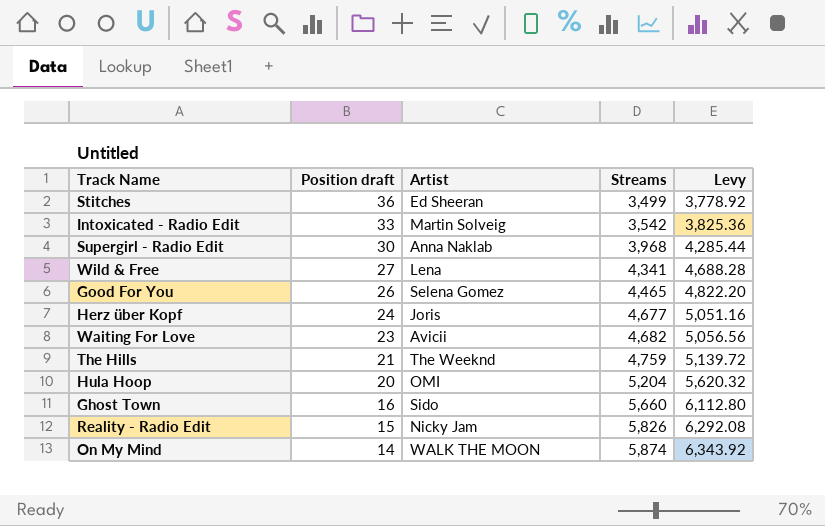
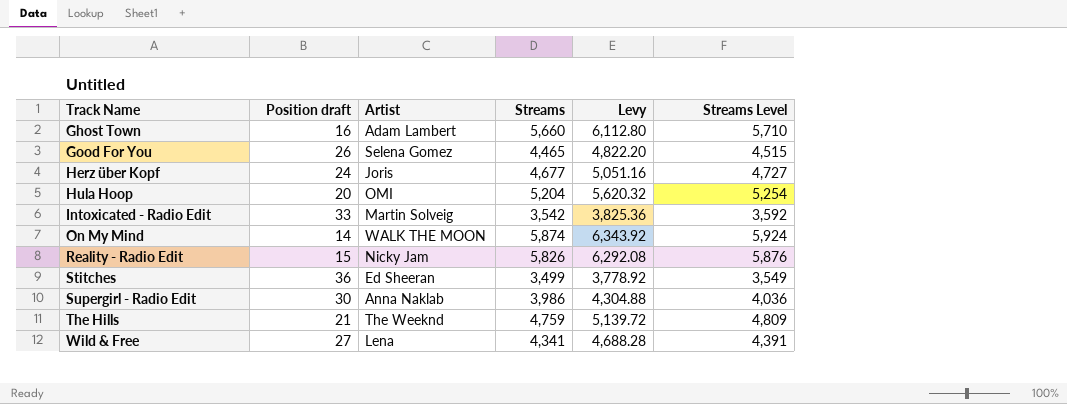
row order: Position draft descending -> Track Name ascending
column Streams Level | formula: none -> [Streams] + 50
row Waiting For Love: 23 | Avicii | 4,682 | 5,056.56 -> none
Ghost Town | Artist: Sido -> Adam Lambert
Supergirl - Radio Edit | Streams: 3,968 -> 3,986
Supergirl - Radio Edit | Levy: 4,285.44 -> 4,304.88

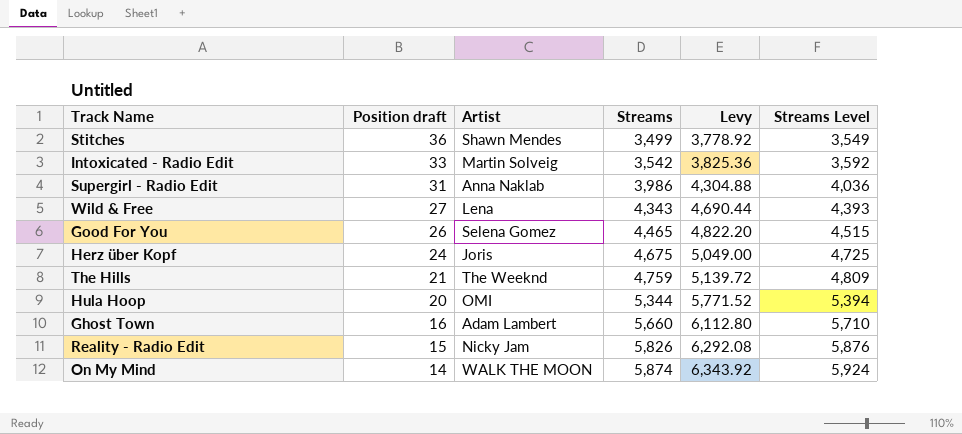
row order: Track Name ascending -> Position draft descending
Stitches | Artist: Ed Sheeran -> Shawn Mendes
Supergirl - Radio Edit | Position draft: 30 -> 31
Wild & Free | Streams: 4,341 -> 4,343
Wild & Free | Levy: 4,688.28 -> 4,690.44
Wild & Free | Streams Level: 4,391 -> 4,393
Herz über Kopf | Streams: 4,677 -> 4,675
Herz über Kopf | Levy: 5,051.16 -> 5,049.00
Herz über Kopf | Streams Level: 4,727 -> 4,725
Hula Hoop | Streams: 5,204 -> 5,344
Hula Hoop | Levy: 5,620.32 -> 5,771.52
Hula Hoop | Streams Level: 5,254 -> 5,394

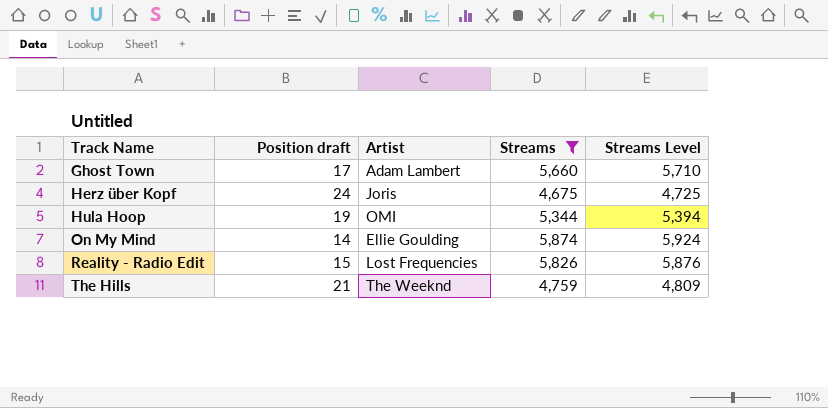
filter: none -> Streams >= 4,675
row order: Position draft descending -> Track Name ascending
column Levy | formula: [Streams] * 1.08 -> none
Ghost Town | Position draft: 16 -> 17
Hula Hoop | Position draft: 20 -> 19
On My Mind | Artist: WALK THE MOON -> Ellie Goulding
Reality - Radio Edit | Artist: Nicky Jam -> Lost Frequencies

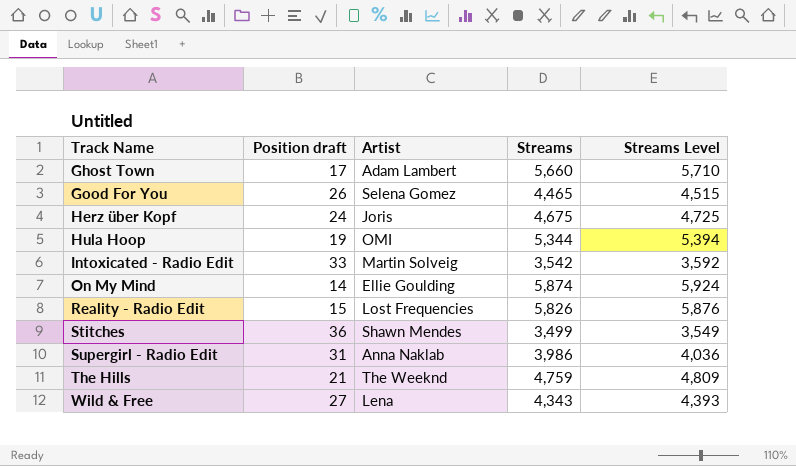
filter: Streams >= 4,675 -> none

